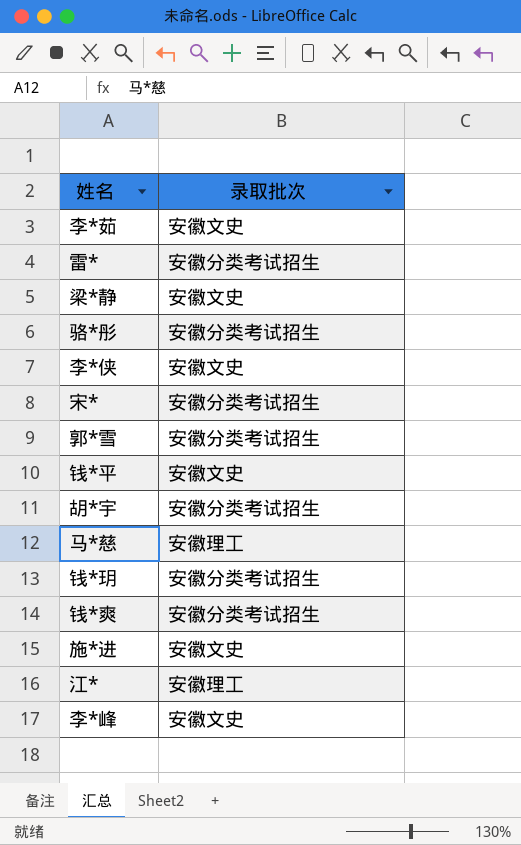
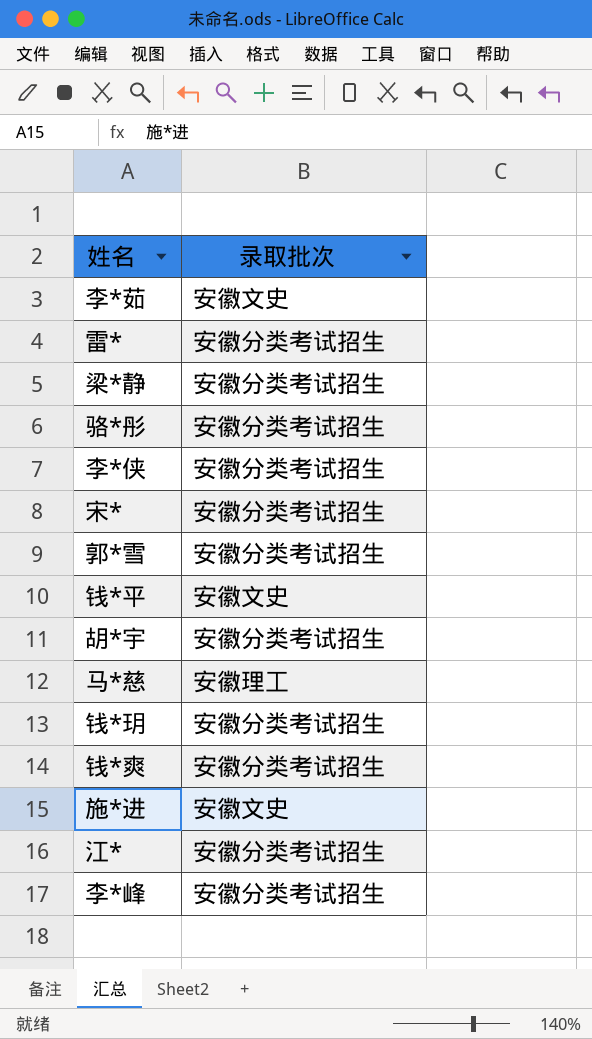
梁*静 | 录取批次: 安徽文史 -> 安徽分类考试招生
李*侠 | 录取批次: 安徽文史 -> 安徽分类考试招生
江* | 录取批次: 安徽理工 -> 安徽分类考试招生
李*峰 | 录取批次: 安徽文史 -> 安徽分类考试招生

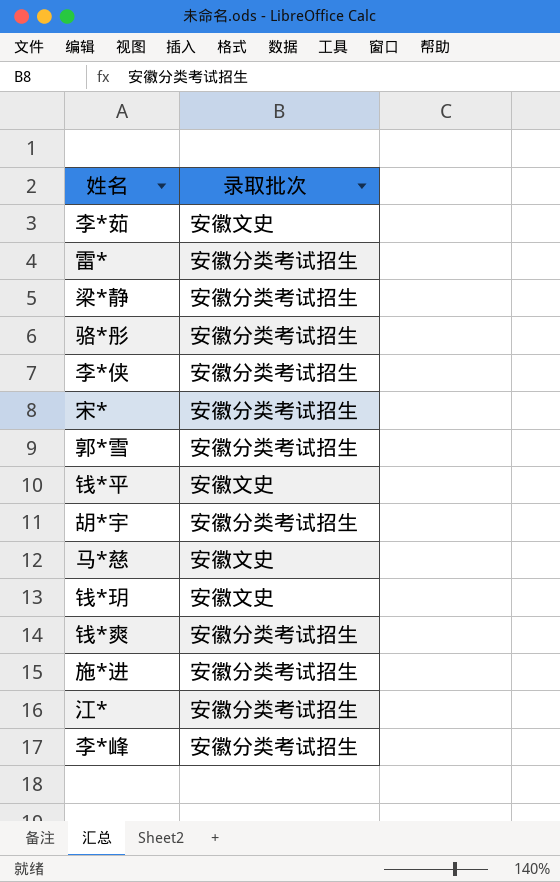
马*慈 | 录取批次: 安徽理工 -> 安徽文史
钱*玥 | 录取批次: 安徽分类考试招生 -> 安徽文史
施*进 | 录取批次: 安徽文史 -> 安徽分类考试招生

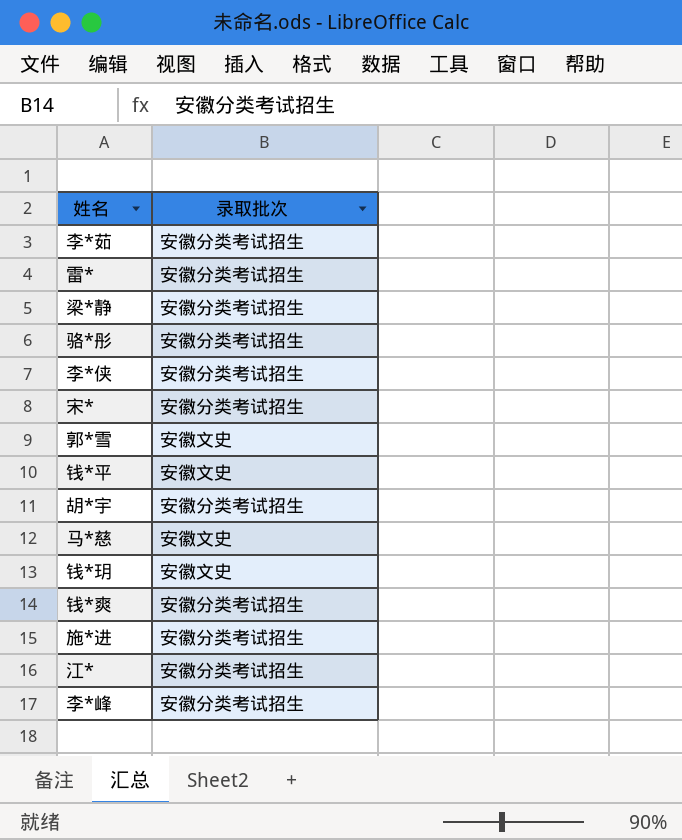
李*茹 | 录取批次: 安徽文史 -> 安徽分类考试招生
郭*雪 | 录取批次: 安徽分类考试招生 -> 安徽文史

